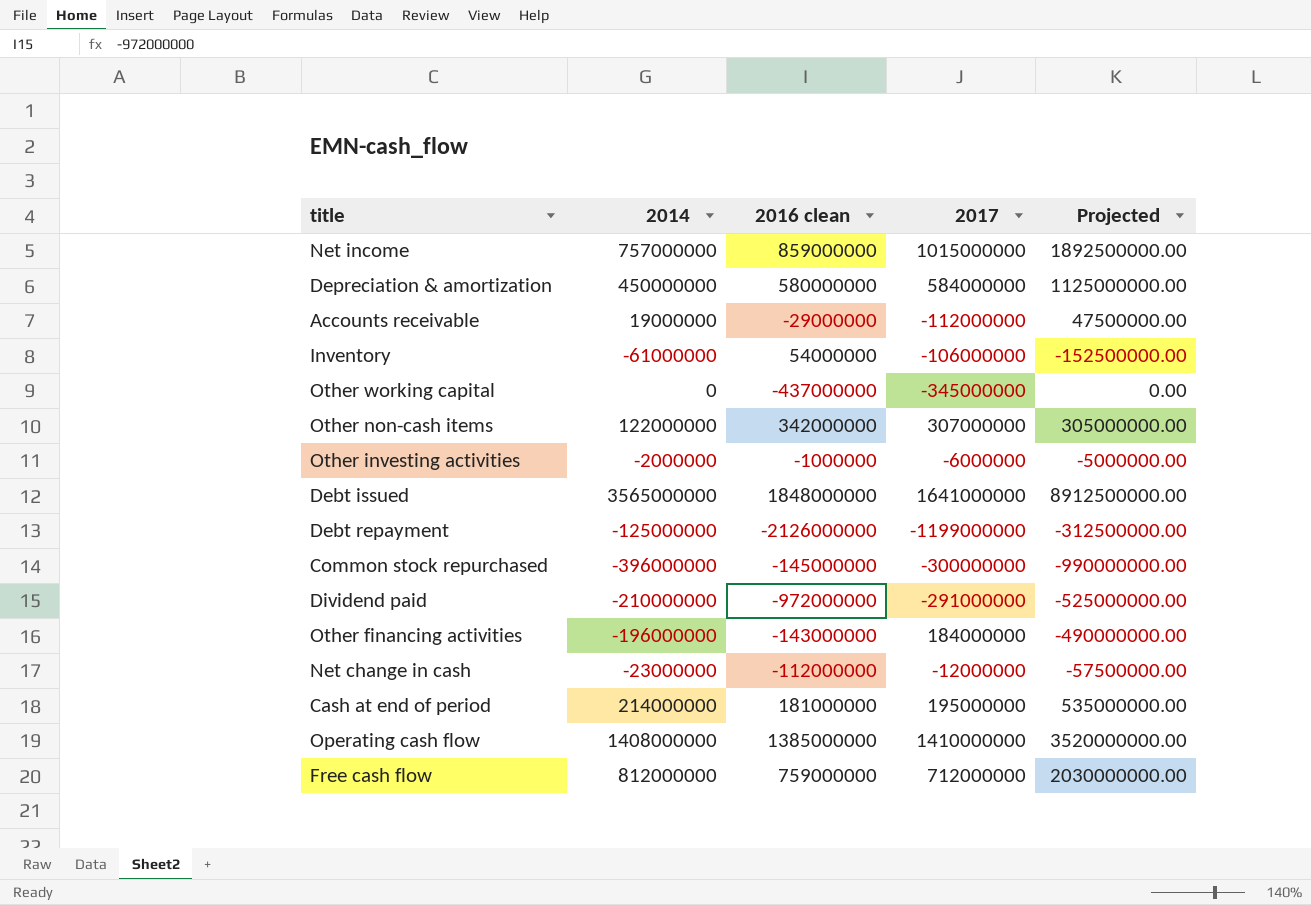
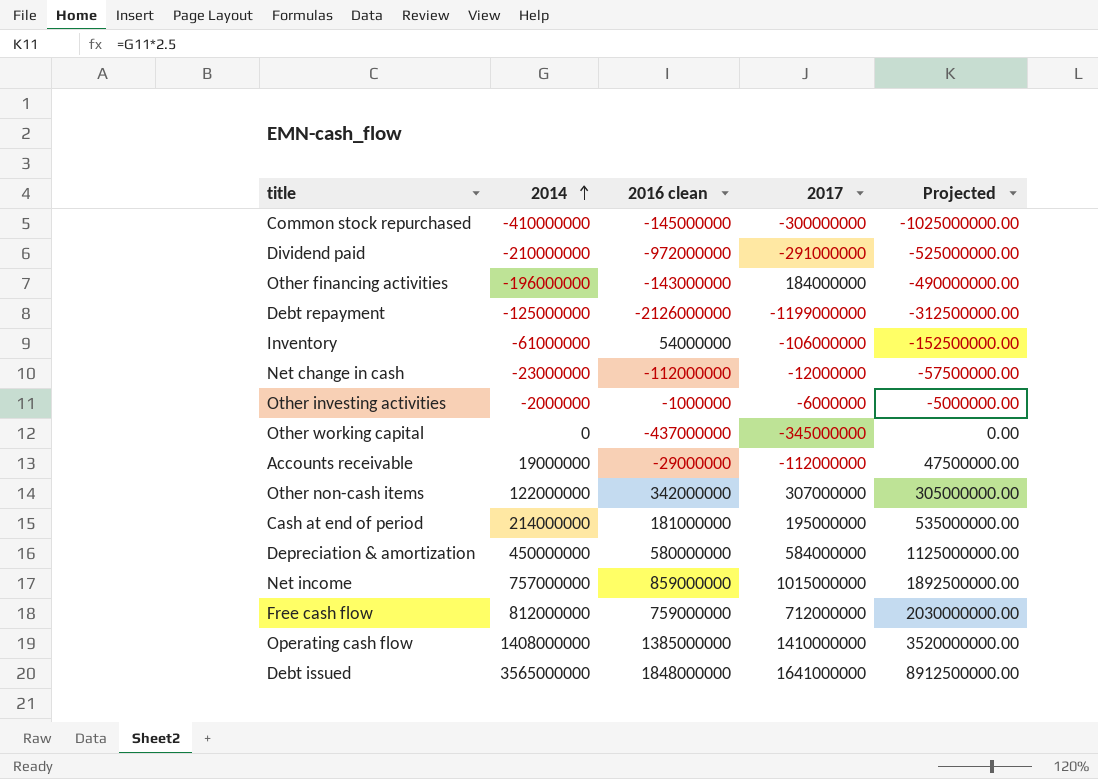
row order: none -> 2014 ascending
Common stock repurchased | 2014: -396000000 -> -410000000
Common stock repurchased | Projected: -990000000.00 -> -1025000000.00

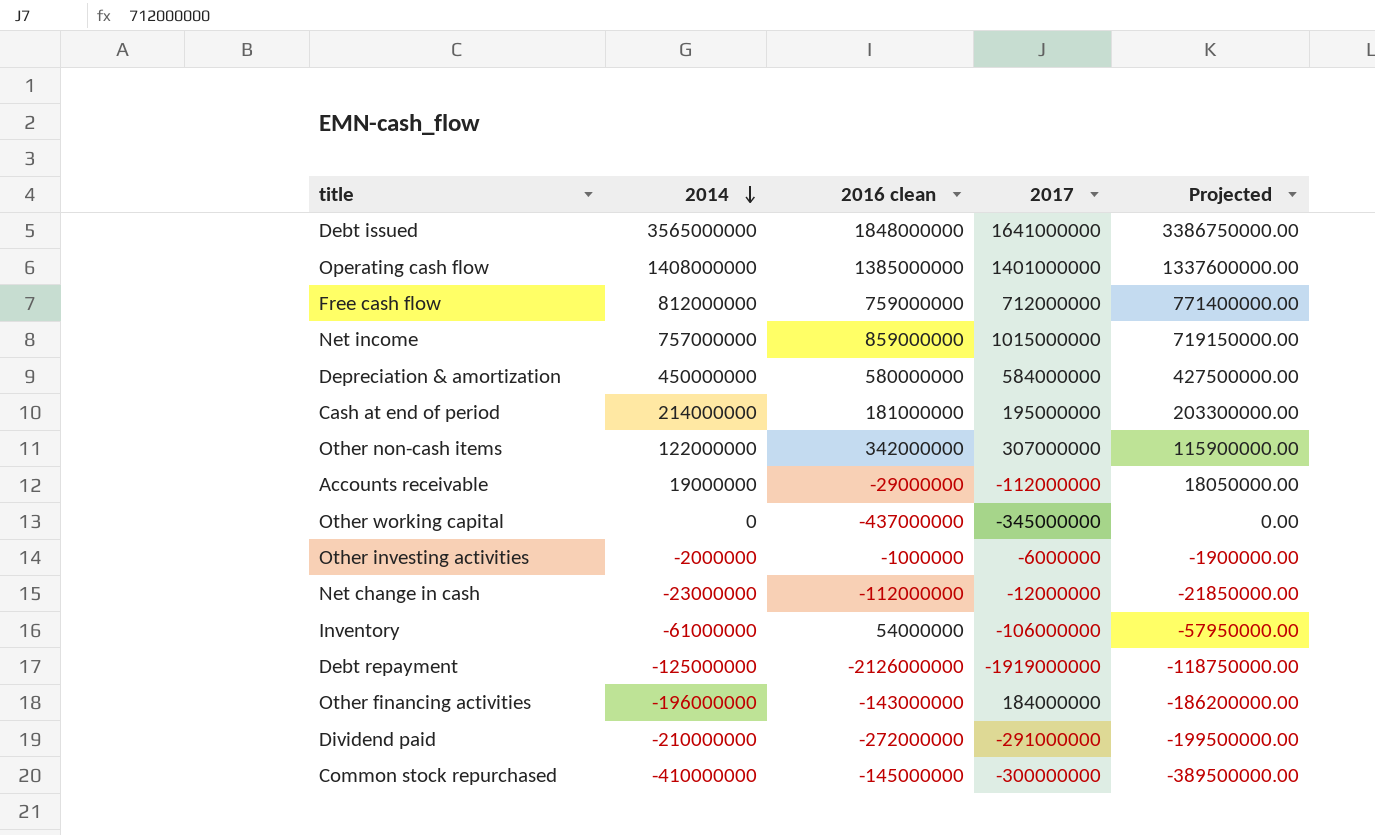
row order: 2014 ascending -> 2014 descending
column Projected | formula: [2014] * 2.5 -> [2014] * 0.95
Operating cash flow | 2017: 1410000000 -> 1401000000
Debt repayment | 2017: -1199000000 -> -1919000000
Dividend paid | 2016 clean: -972000000 -> -272000000

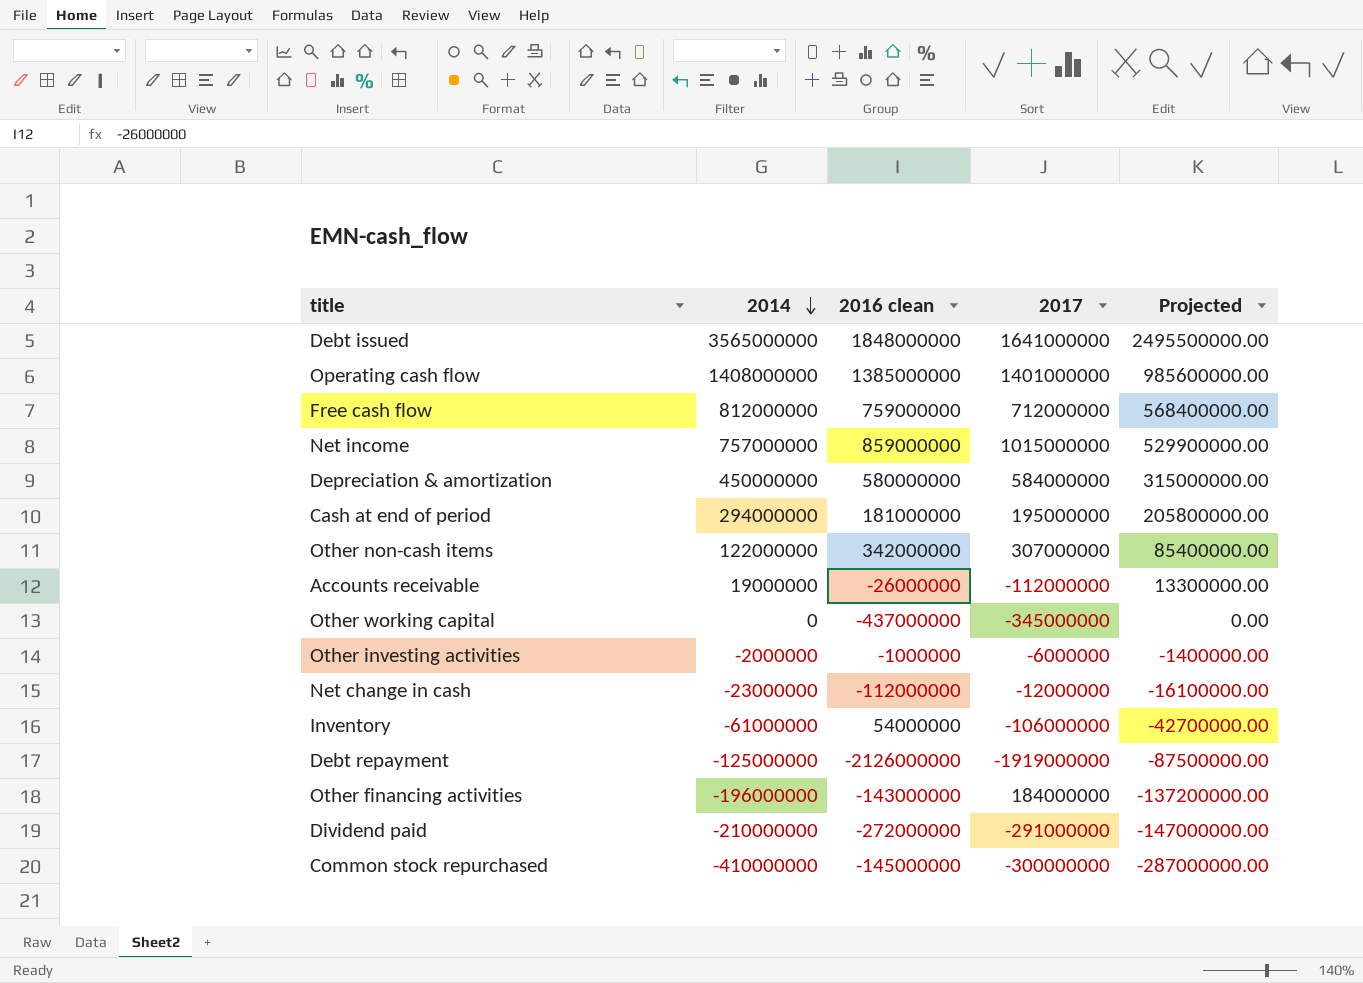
column Projected | formula: [2014] * 0.95 -> [2014] * 0.7
Cash at end of period | 2014: 214000000 -> 294000000
Accounts receivable | 2016 clean: -29000000 -> -26000000

